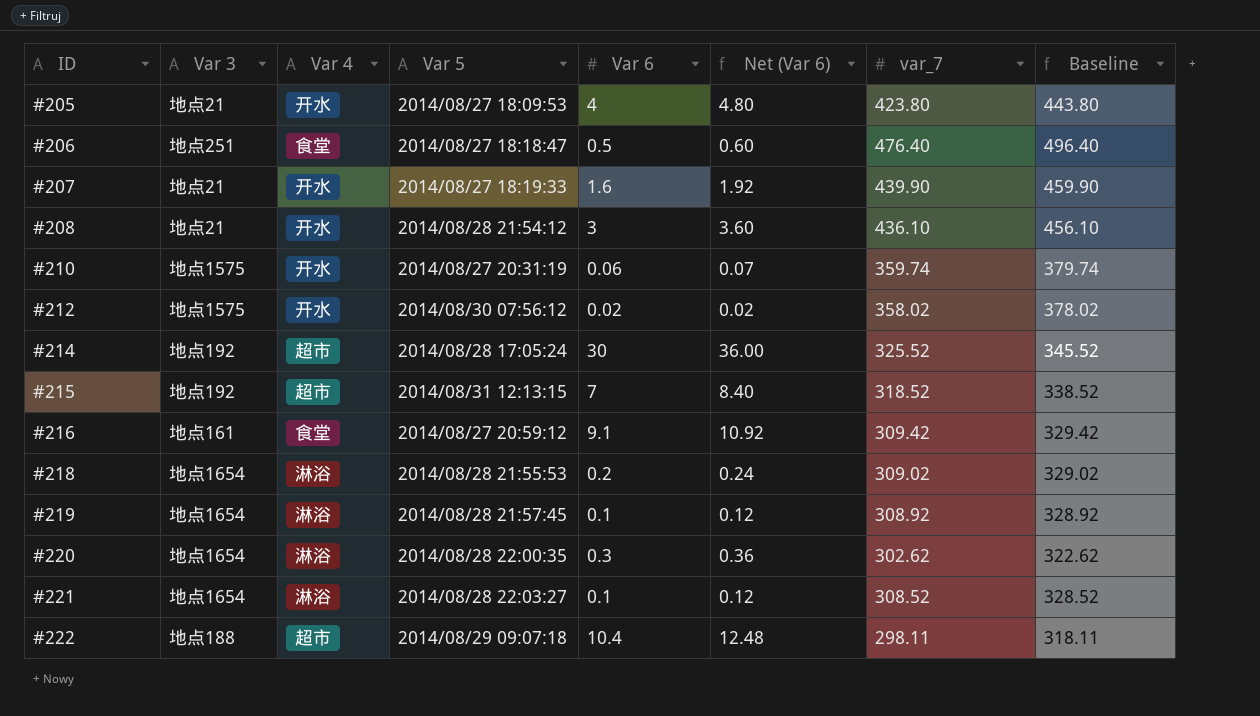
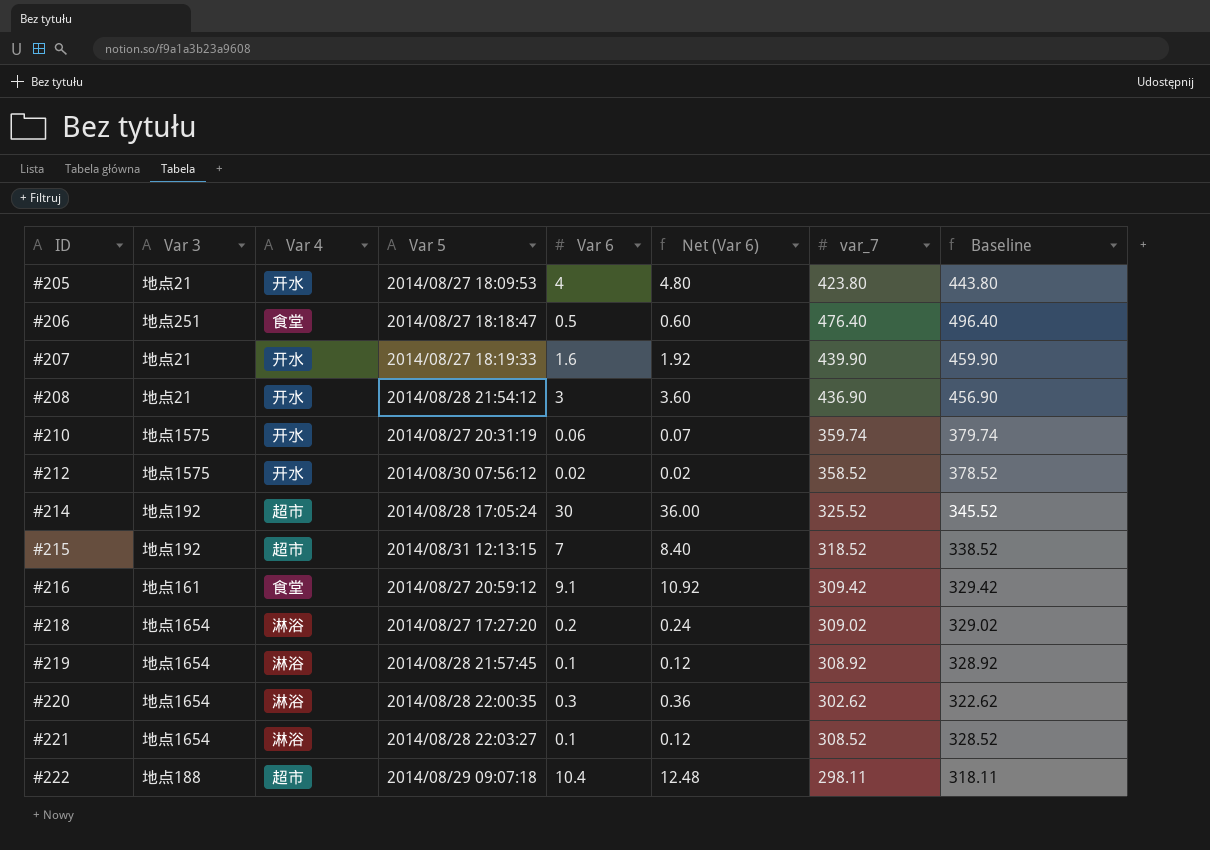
#208 | var_7: 436.10 -> 436.90
#208 | Baseline: 456.10 -> 456.90
#212 | var_7: 358.02 -> 358.52
#212 | Baseline: 378.02 -> 378.52
#218 | Var 5: 2014/08/28 21:55:53 -> 2014/08/27 17:27:20

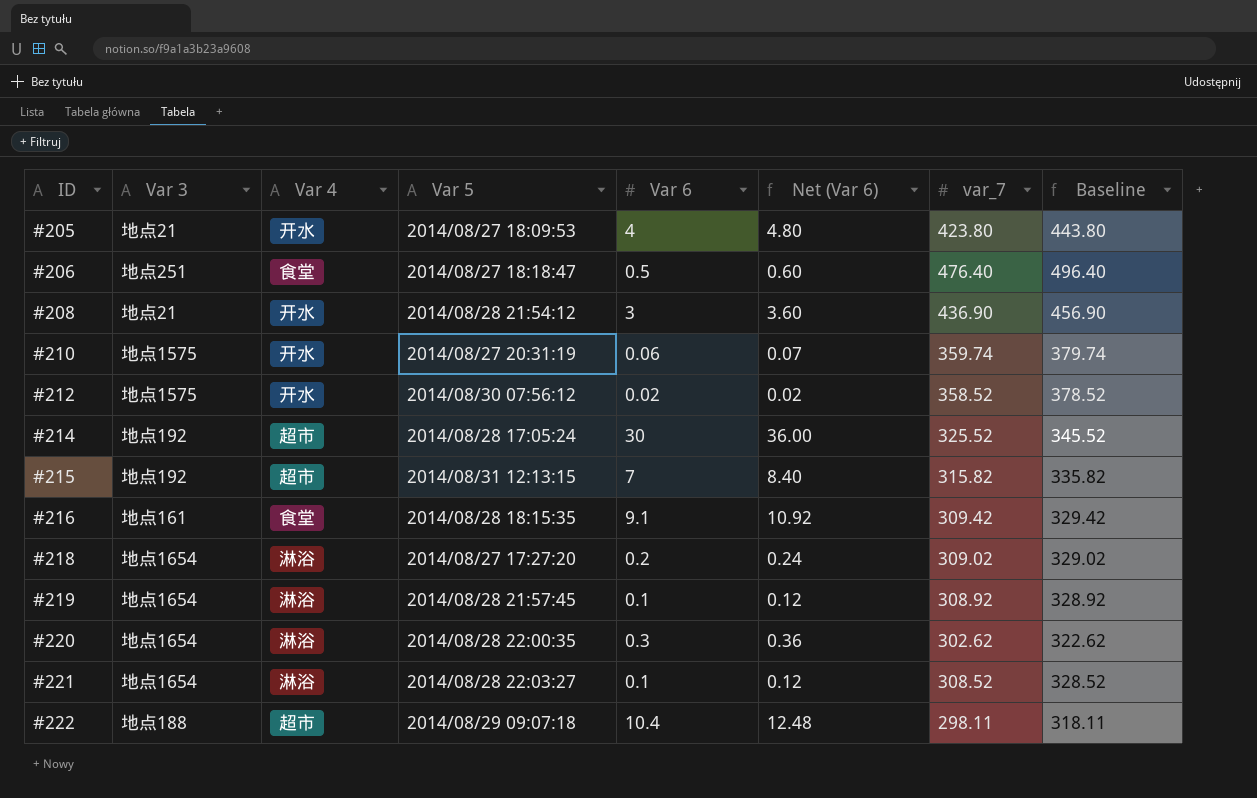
row #207: 地点21 | 开水 | 2014/08/27 18:19:33 | 1.6 | 1.92 | 439.90 | 459.90 -> none
#215 | var_7: 318.52 -> 315.82
#215 | Baseline: 338.52 -> 335.82
#216 | Var 5: 2014/08/27 20:59:12 -> 2014/08/28 18:15:35

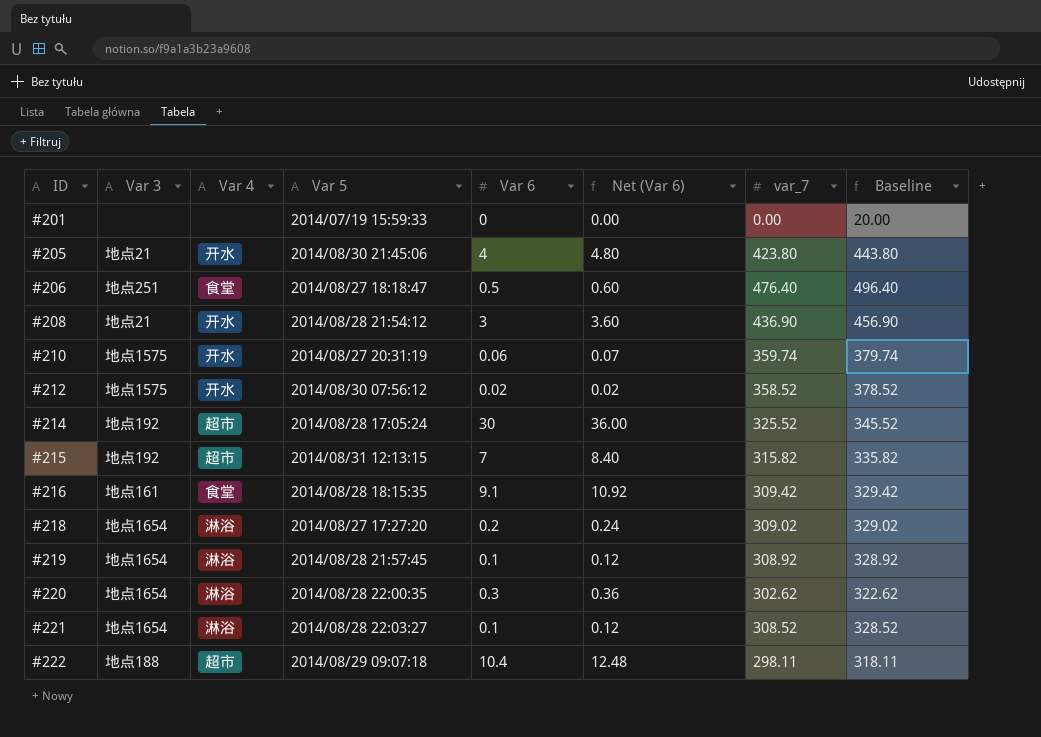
row #201: none -> none | none | 2014/07/19 15:59:33 | 0 | 0.00 | 0.00 | 20.00
#205 | Var 5: 2014/08/27 18:09:53 -> 2014/08/30 21:45:06

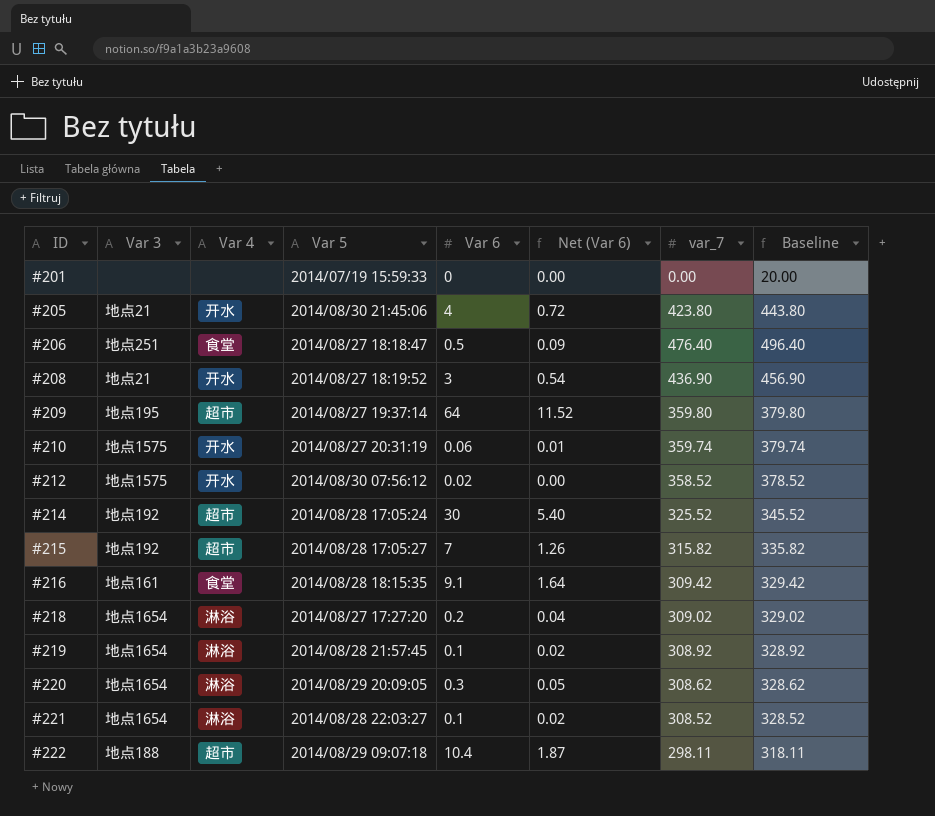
column Net (Var 6) | formula: [Var 6] * 1.2 -> [Var 6] * 0.18
#208 | Var 5: 2014/08/28 21:54:12 -> 2014/08/27 18:19:52
row #209: none -> 地点195 | 超市 | 2014/08/27 19:37:14 | 64 | 11.52 | 359.80 | 379.80
#215 | Var 5: 2014/08/31 12:13:15 -> 2014/08/28 17:05:27
#220 | Var 5: 2014/08/28 22:00:35 -> 2014/08/29 20:09:05
#220 | var_7: 302.62 -> 308.62
#220 | Baseline: 322.62 -> 328.62

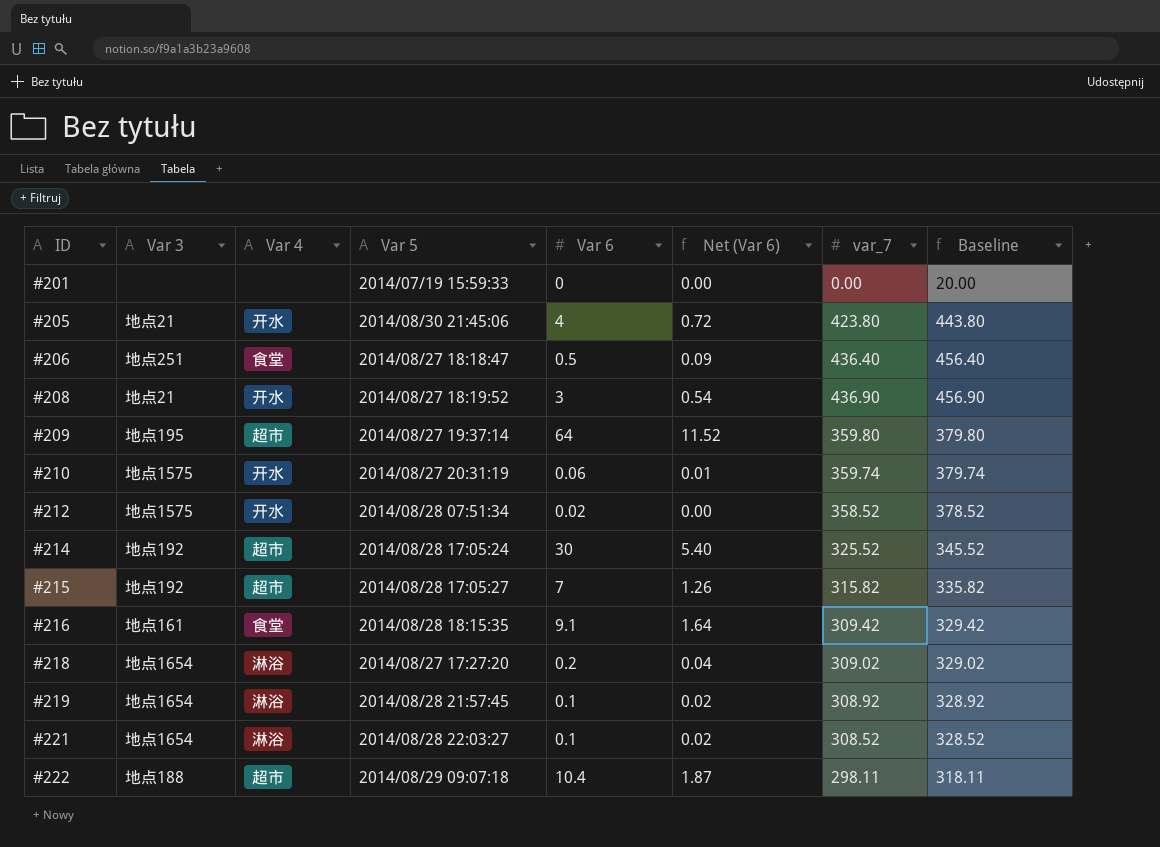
row #220: 地点1654 | 淋浴 | 2014/08/29 20:09:05 | 0.3 | 0.05 | 308.62 | 328.62 -> none
#206 | var_7: 476.40 -> 436.40
#206 | Baseline: 496.40 -> 456.40
#212 | Var 5: 2014/08/30 07:56:12 -> 2014/08/28 07:51:34

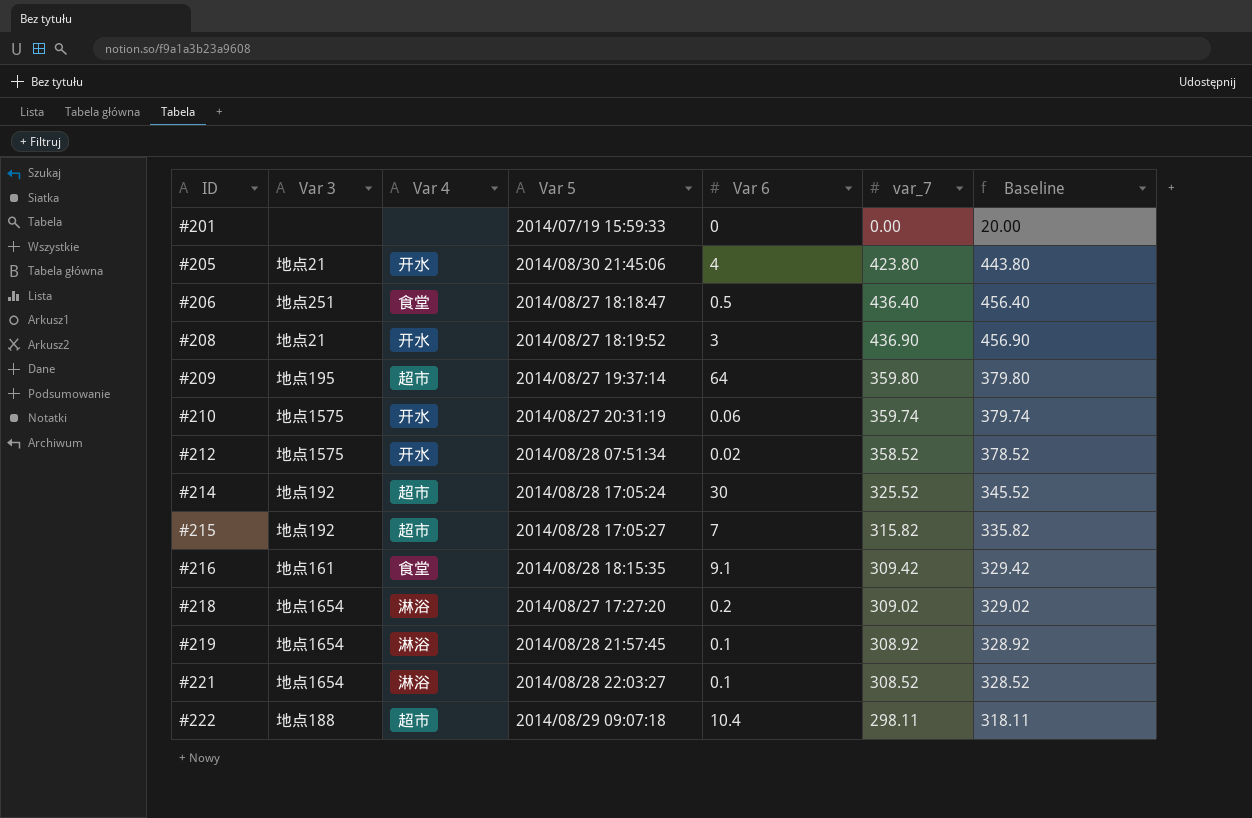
column Net (Var 6) | formula: [Var 6] * 0.18 -> none

